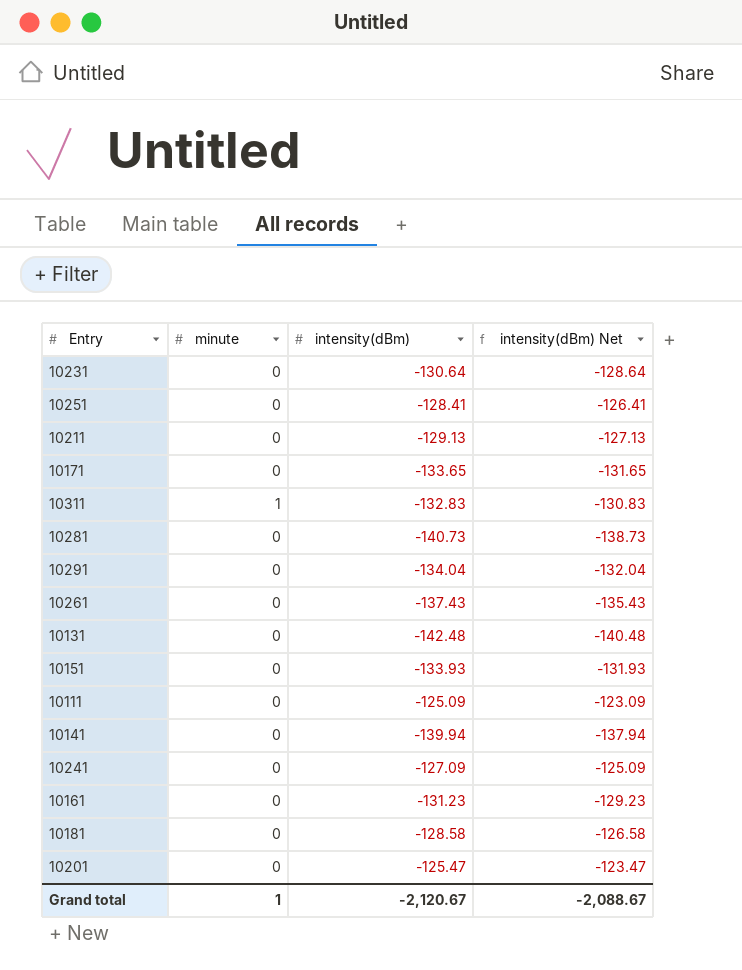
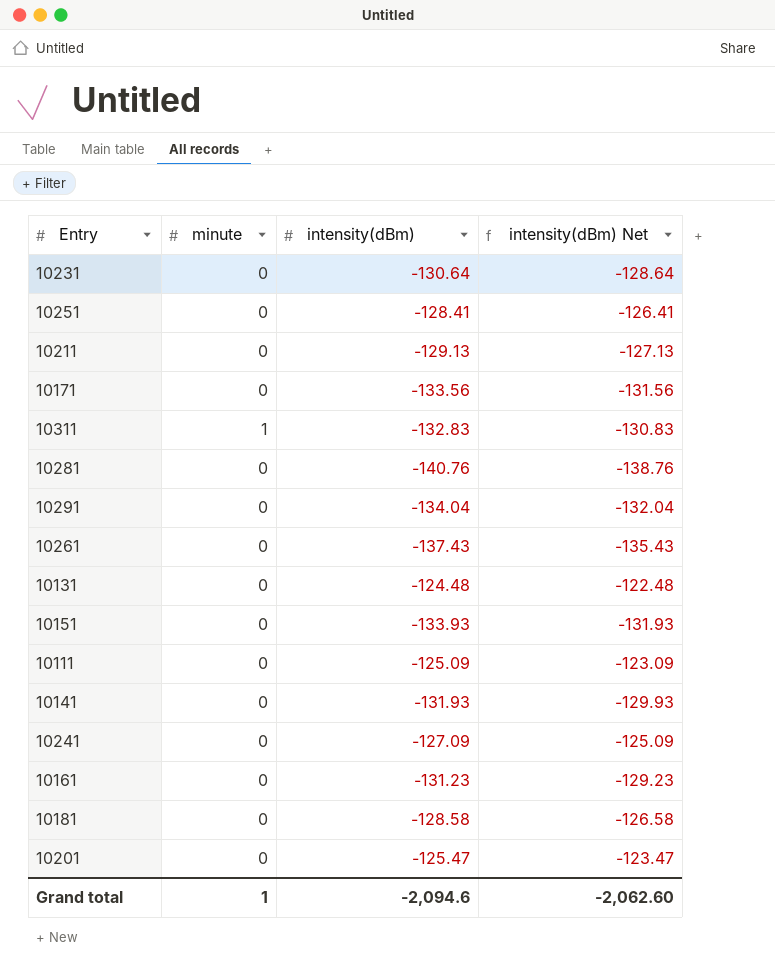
10171 | intensity(dBm): -133.65 -> -133.56
10171 | intensity(dBm) Net: -131.65 -> -131.56
10281 | intensity(dBm): -140.73 -> -140.76
10281 | intensity(dBm) Net: -138.73 -> -138.76
10131 | intensity(dBm): -142.48 -> -124.48
10131 | intensity(dBm) Net: -140.48 -> -122.48
10141 | intensity(dBm): -139.94 -> -131.93
10141 | intensity(dBm) Net: -137.94 -> -129.93
Grand total | intensity(dBm): -2,120.67 -> -2,094.6
Grand total | intensity(dBm) Net: -2,088.67 -> -2,062.60

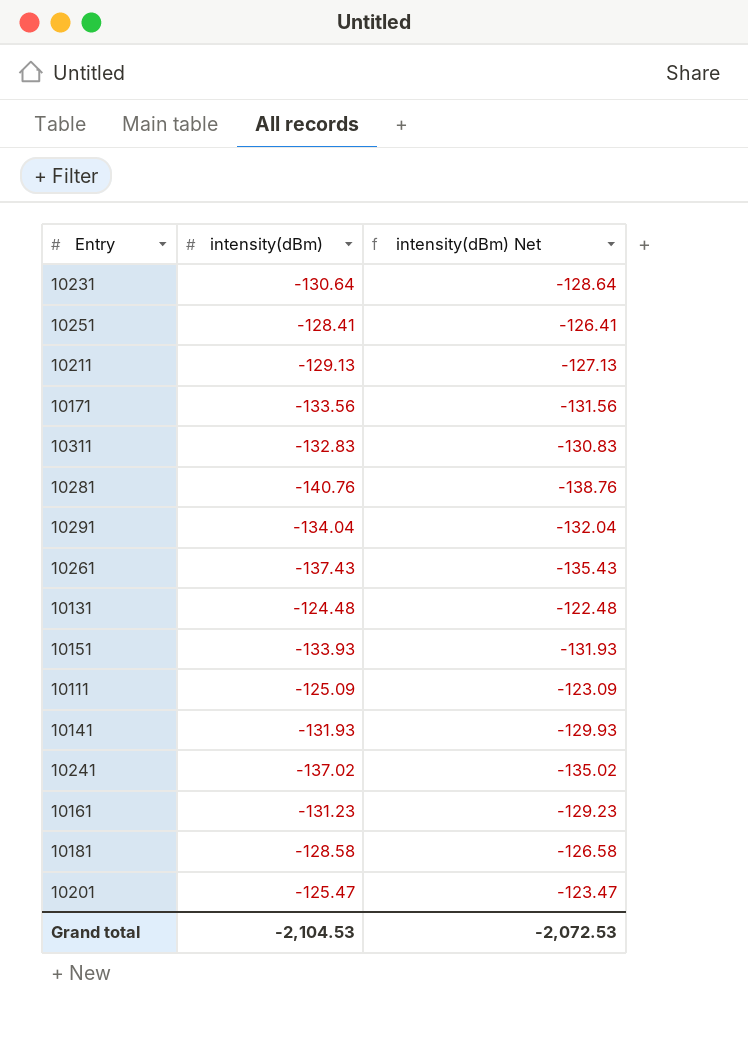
column minute | position: 2 -> none
10241 | intensity(dBm): -127.09 -> -137.02
10241 | intensity(dBm) Net: -125.09 -> -135.02
Grand total | intensity(dBm): -2,094.6 -> -2,104.53
Grand total | intensity(dBm) Net: -2,062.60 -> -2,072.53

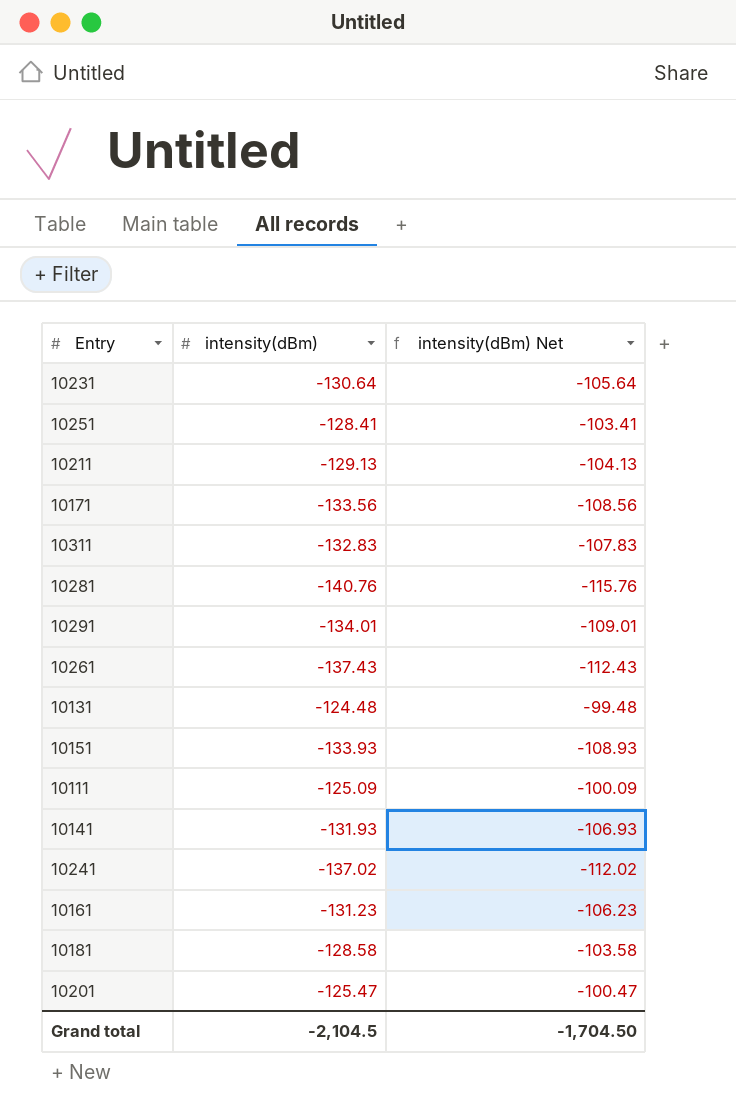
column intensity(dBm) Net | formula: [intensity(dBm)] + 2 -> [intensity(dBm)] + 25
10291 | intensity(dBm): -134.04 -> -134.01
Grand total | intensity(dBm): -2,104.53 -> -2,104.5
Grand total | intensity(dBm) Net: -2,072.53 -> -1,704.50

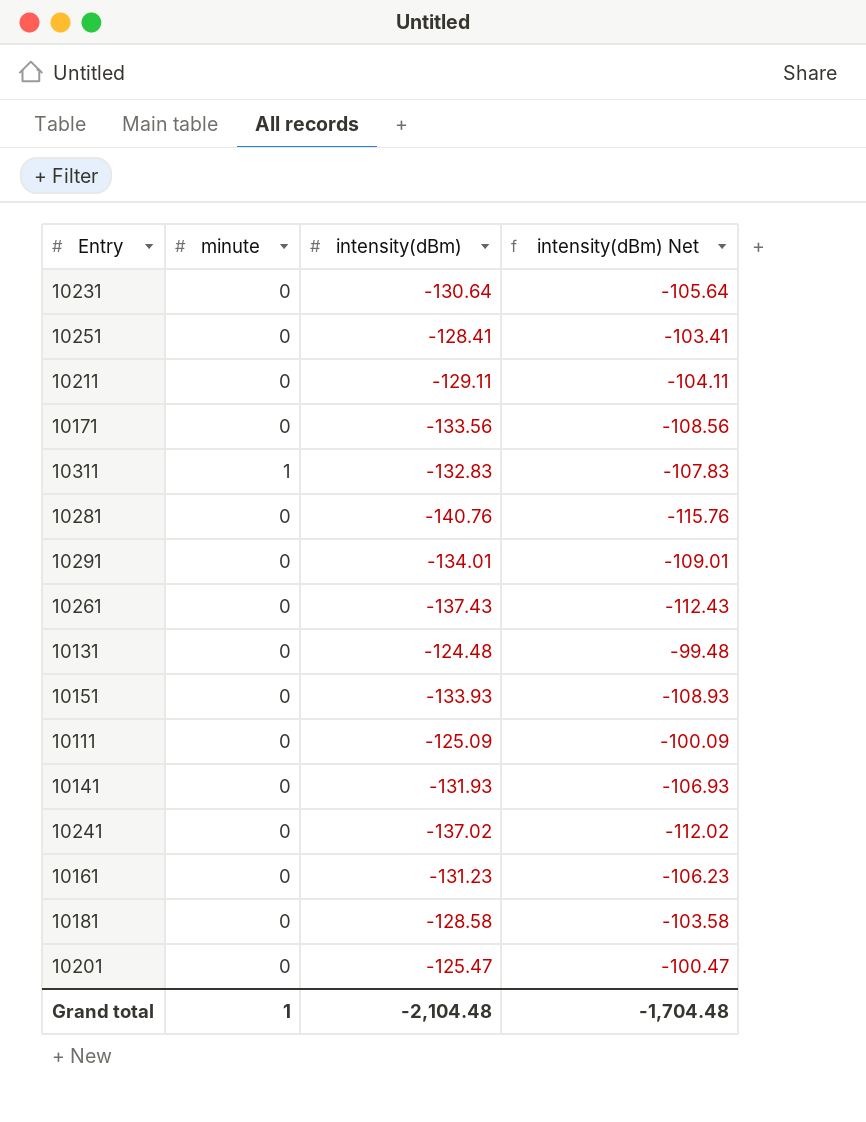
column minute | position: none -> 2
10211 | intensity(dBm): -129.13 -> -129.11
10211 | intensity(dBm) Net: -104.13 -> -104.11
Grand total | intensity(dBm): -2,104.5 -> -2,104.48
Grand total | intensity(dBm) Net: -1,704.50 -> -1,704.48

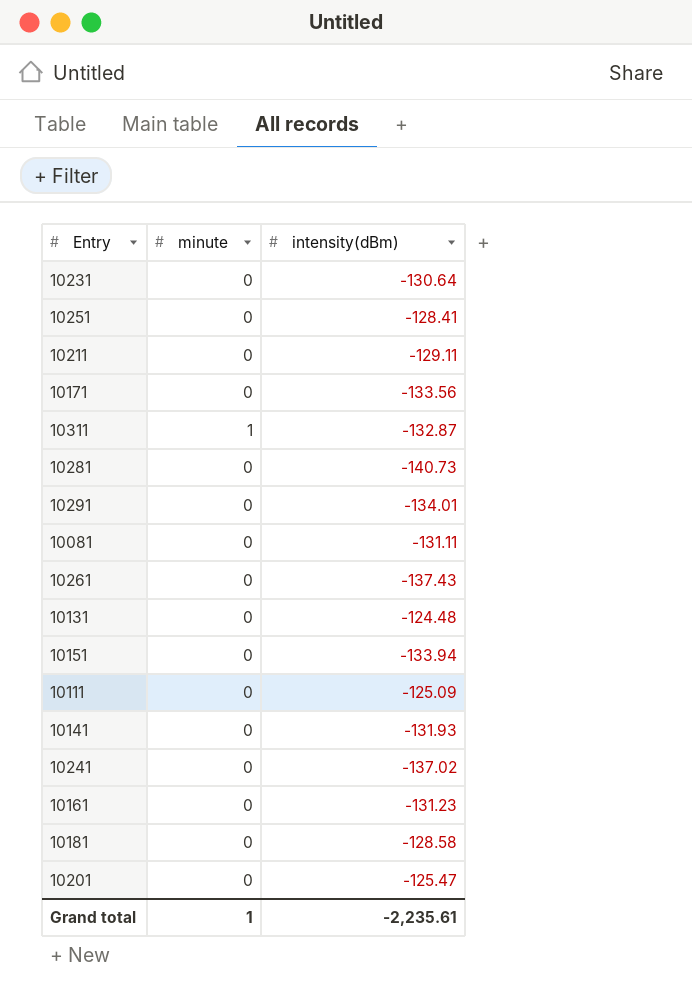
column intensity(dBm) Net | formula: [intensity(dBm)] + 25 -> none
10311 | intensity(dBm): -132.83 -> -132.87
10281 | intensity(dBm): -140.76 -> -140.73
row 10081: none -> 0 | -131.11
10151 | intensity(dBm): -133.93 -> -133.94
Grand total | intensity(dBm): -2,104.48 -> -2,235.61

